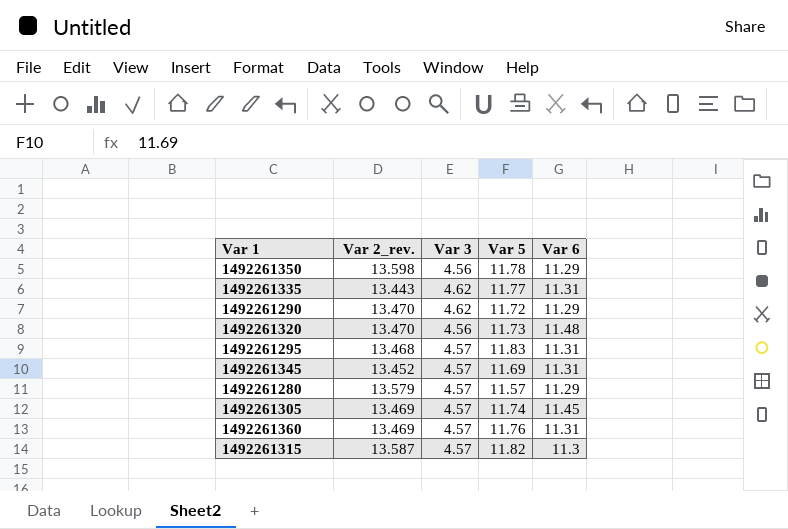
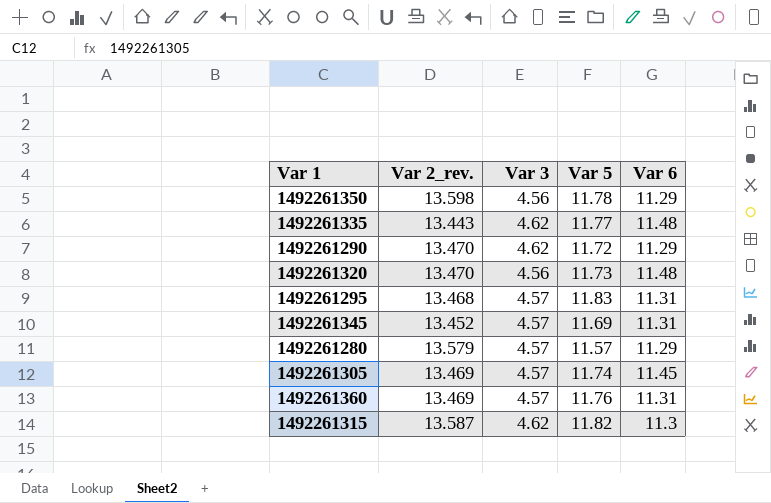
1492261335 | Var 6: 11.31 -> 11.48
1492261315 | Var 3: 4.57 -> 4.62

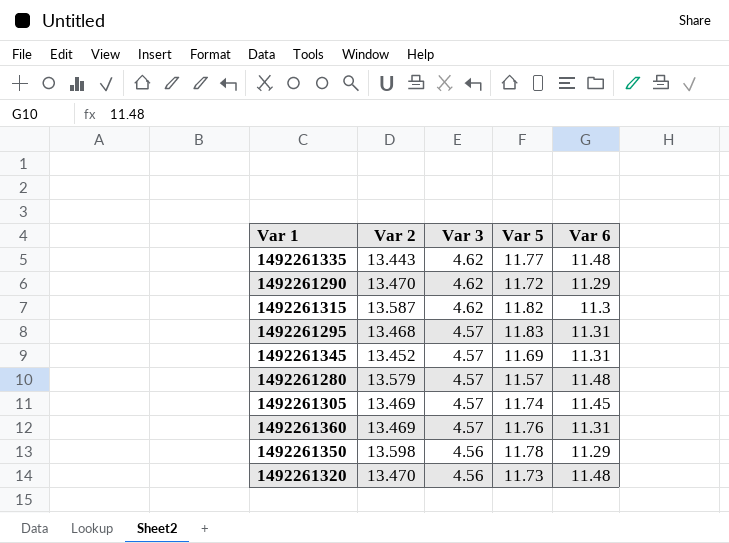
row order: none -> Var 3 descending
column name: Var 2_rev. -> Var 2
1492261280 | Var 6: 11.29 -> 11.48

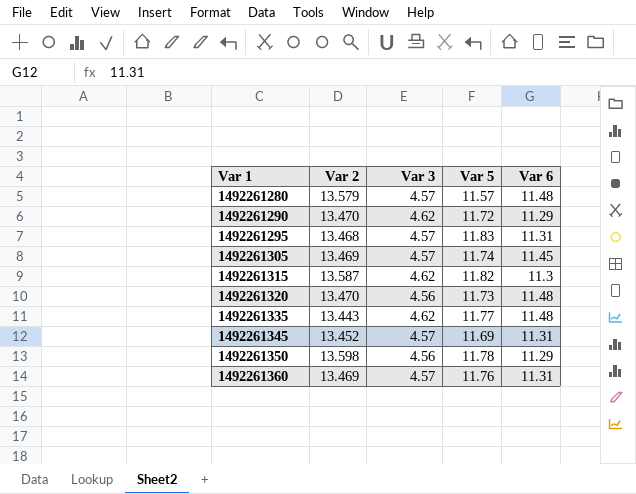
row order: Var 3 descending -> Var 1 ascending

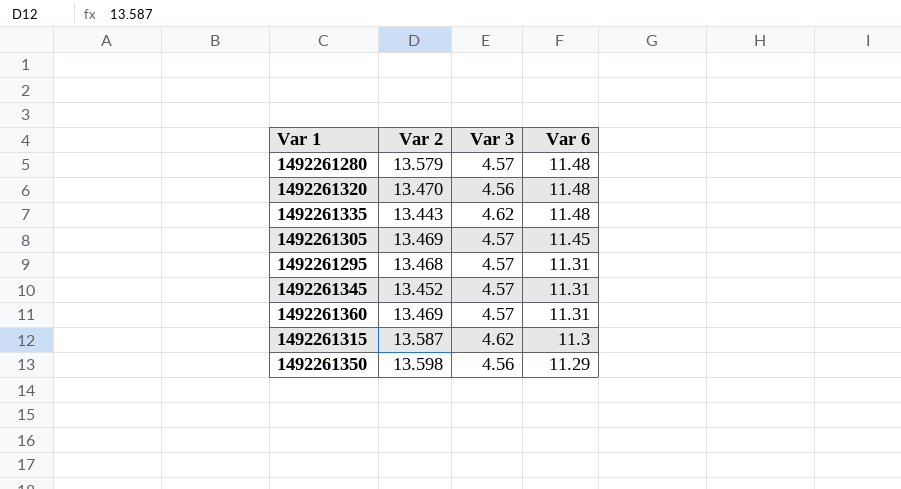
row order: Var 1 ascending -> Var 6 descending
column Var 5 | position: 4 -> none
row 1492261290: 13.470 | 4.62 | 11.72 | 11.29 -> none

